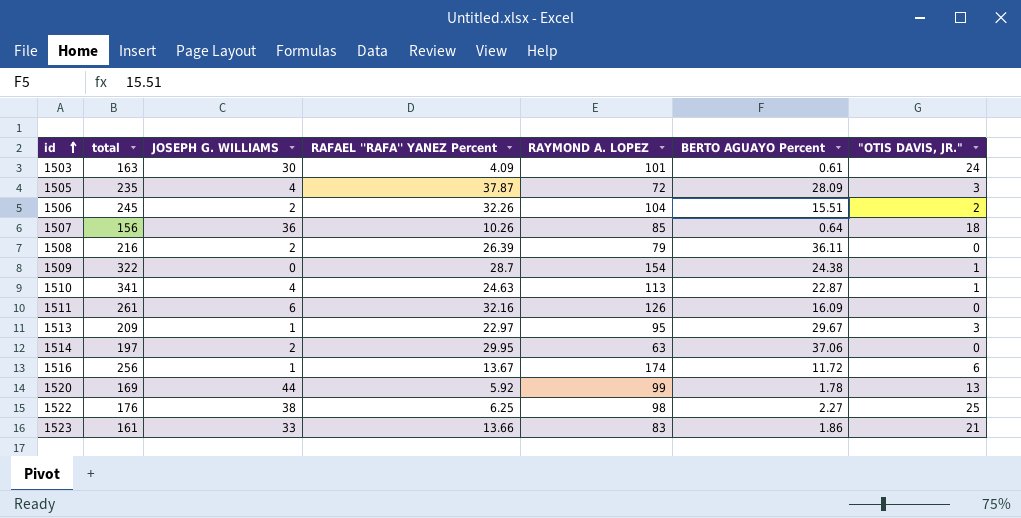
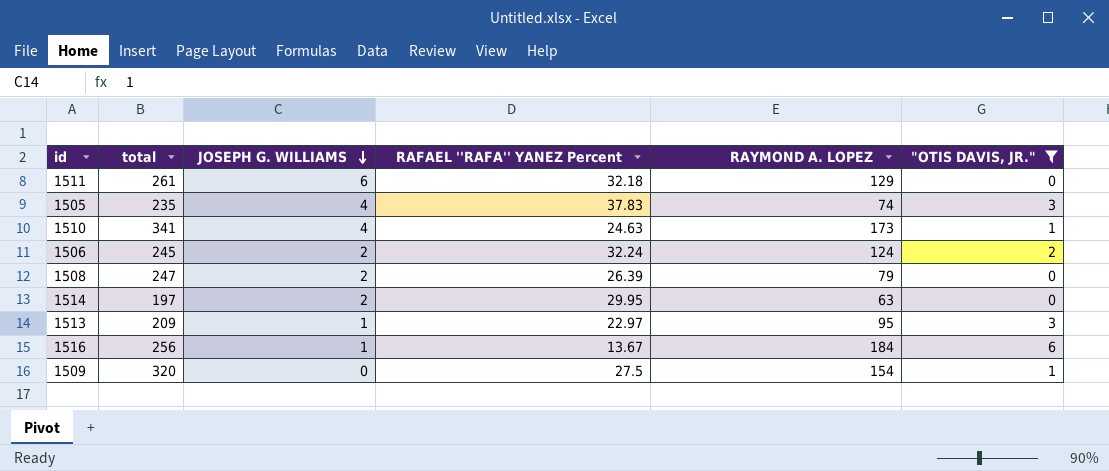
filter: none -> "OTIS DAVIS, JR." <= 6
row order: id ascending -> JOSEPH G. WILLIAMS descending
column BERTO AGUAYO Percent | position: 6 -> none
1511 | RAFAEL ''RAFA'' YANEZ Percent: 32.16 -> 32.18
1511 | RAYMOND A. LOPEZ: 126 -> 129
1505 | RAFAEL ''RAFA'' YANEZ Percent: 37.87 -> 37.83
1505 | RAYMOND A. LOPEZ: 72 -> 74
1510 | RAYMOND A. LOPEZ: 113 -> 173
1506 | RAFAEL ''RAFA'' YANEZ Percent: 32.26 -> 32.24
1506 | RAYMOND A. LOPEZ: 104 -> 124
1508 | total: 216 -> 247
1516 | RAYMOND A. LOPEZ: 174 -> 184
1509 | total: 322 -> 320
1509 | RAFAEL ''RAFA'' YANEZ Percent: 28.7 -> 27.5

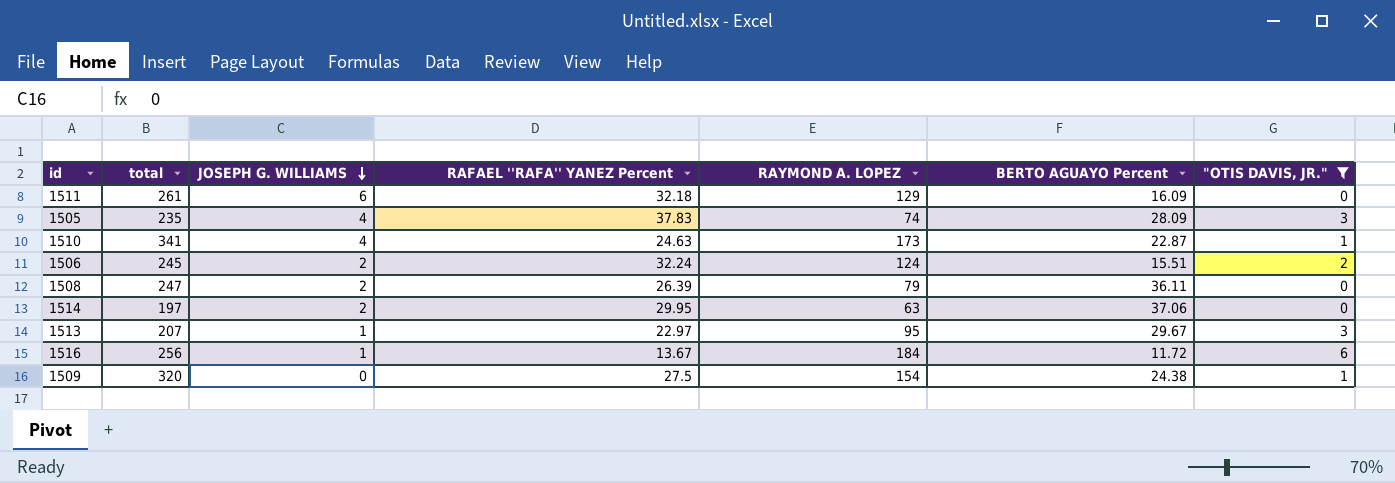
column BERTO AGUAYO Percent | position: none -> 6
1513 | total: 209 -> 207

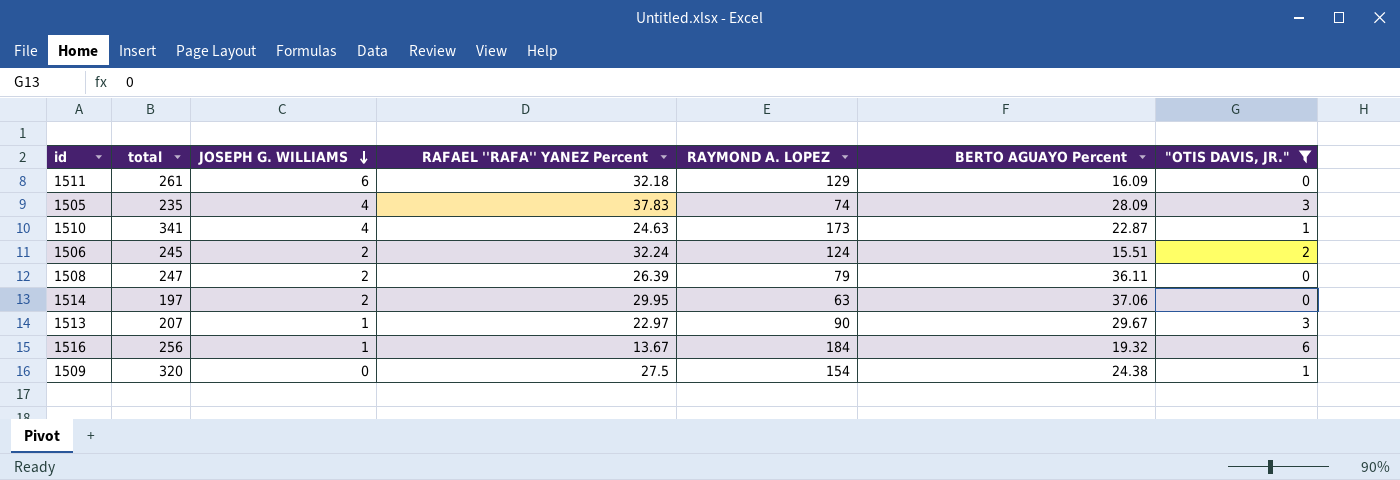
1513 | RAYMOND A. LOPEZ: 95 -> 90
1516 | BERTO AGUAYO Percent: 11.72 -> 19.32

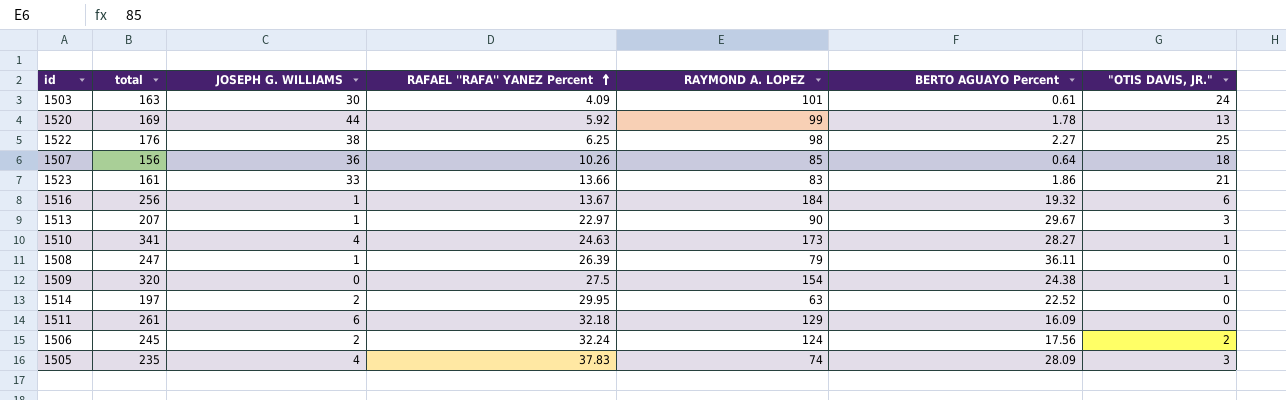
filter: "OTIS DAVIS, JR." <= 6 -> none
row order: JOSEPH G. WILLIAMS descending -> RAFAEL ''RAFA'' YANEZ Percent ascending
1510 | BERTO AGUAYO Percent: 22.87 -> 28.27
1508 | JOSEPH G. WILLIAMS: 2 -> 1
1514 | BERTO AGUAYO Percent: 37.06 -> 22.52
1506 | BERTO AGUAYO Percent: 15.51 -> 17.56

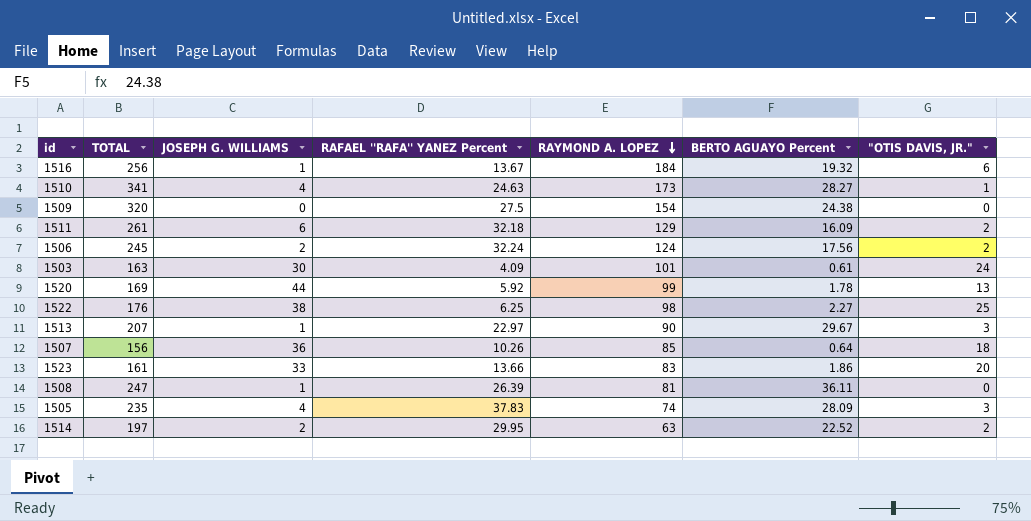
row order: RAFAEL ''RAFA'' YANEZ Percent ascending -> RAYMOND A. LOPEZ descending
column name: total -> TOTAL
1509 | "OTIS DAVIS, JR.": 1 -> 0
1511 | "OTIS DAVIS, JR.": 0 -> 2
1523 | "OTIS DAVIS, JR.": 21 -> 20
1508 | RAYMOND A. LOPEZ: 79 -> 81
1514 | "OTIS DAVIS, JR.": 0 -> 2

